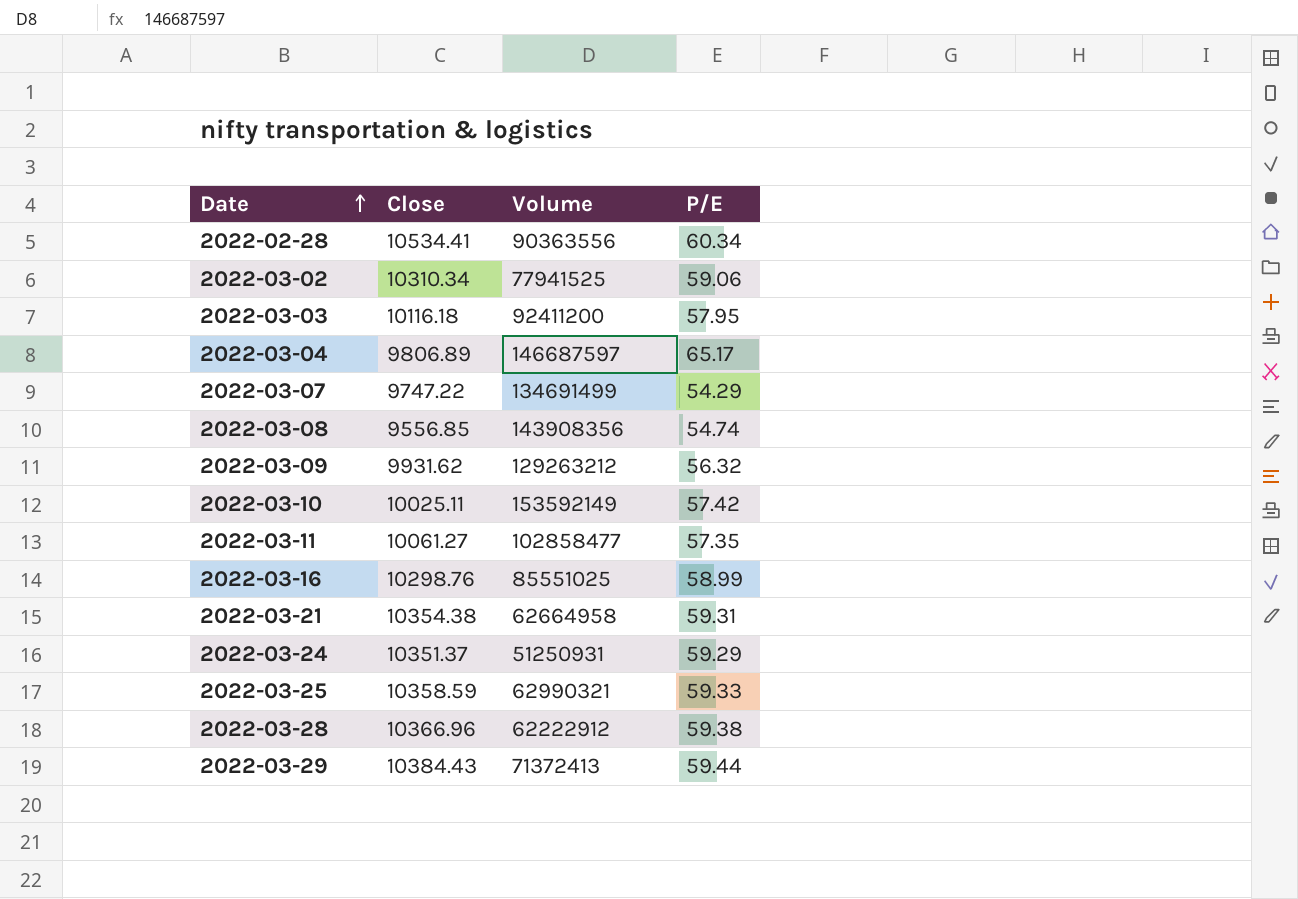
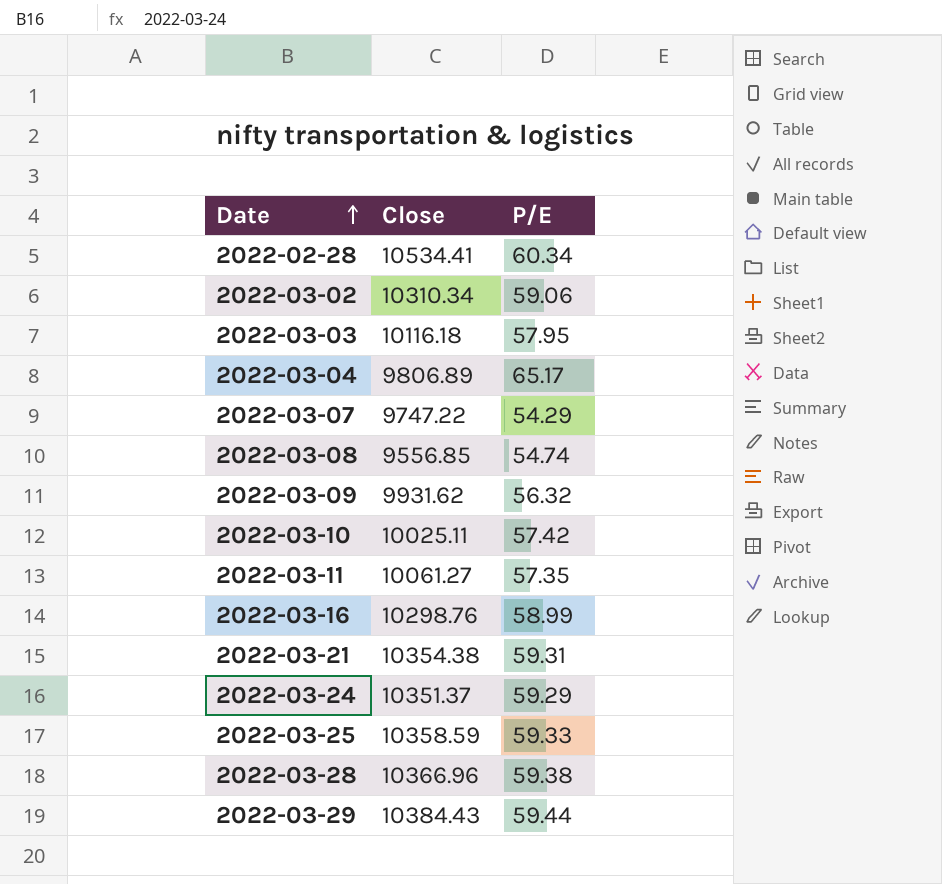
column Volume | position: 3 -> none

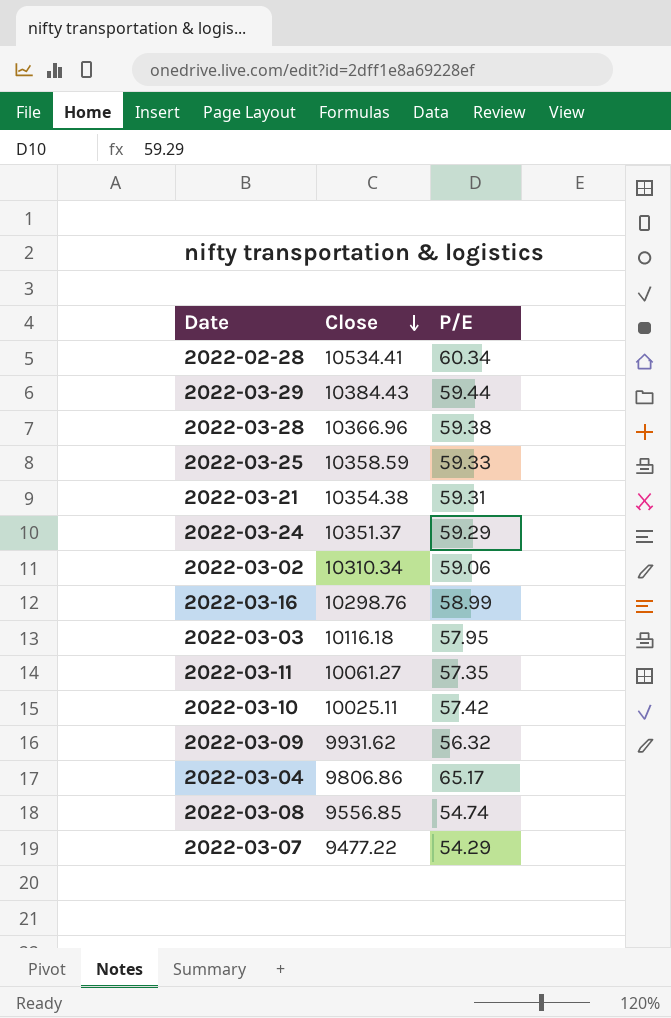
row order: Date ascending -> Close descending
2022-03-04 | Close: 9806.89 -> 9806.86
2022-03-07 | Close: 9747.22 -> 9477.22

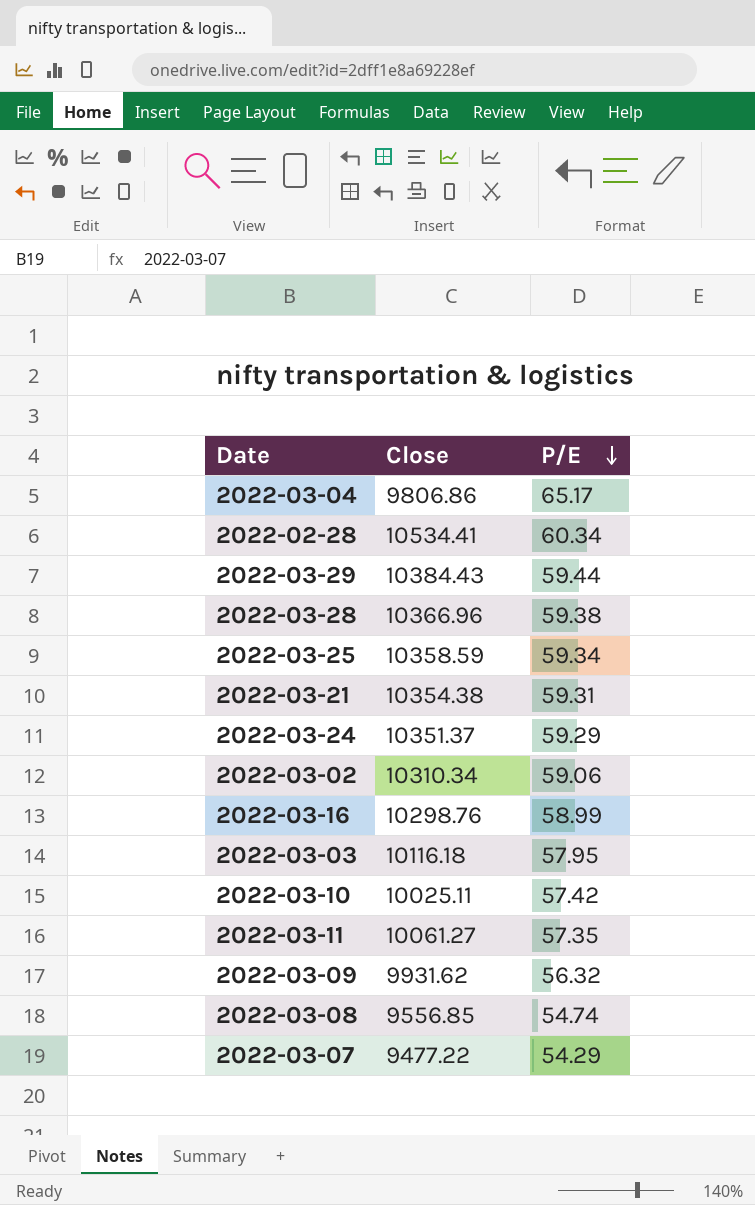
row order: Close descending -> P/E descending
2022-03-25 | P/E: 59.33 -> 59.34

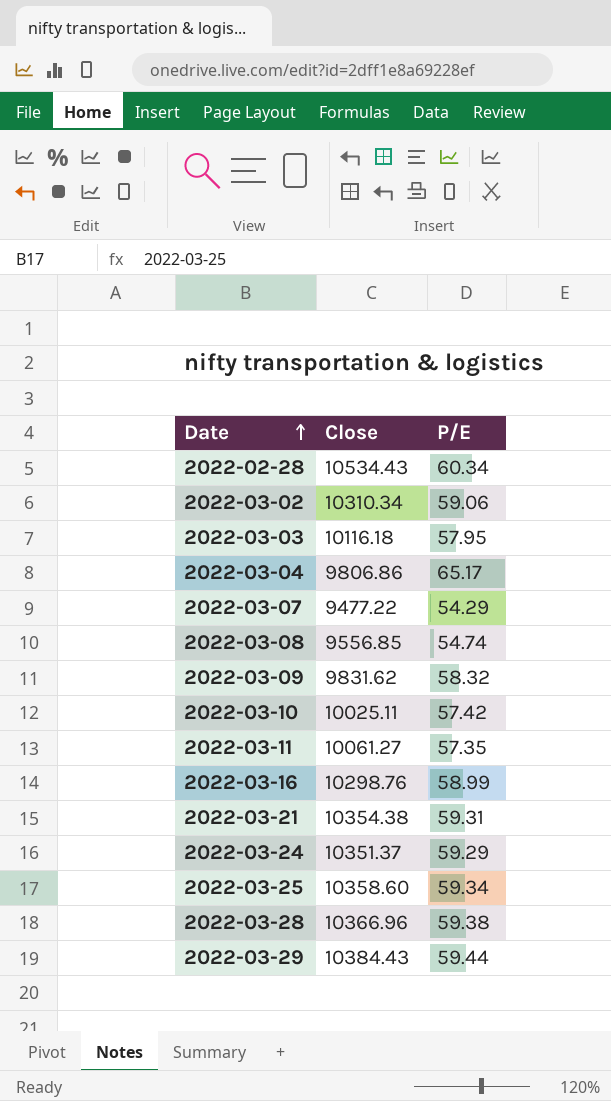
row order: P/E descending -> Date ascending
2022-02-28 | Close: 10534.41 -> 10534.43
2022-03-09 | Close: 9931.62 -> 9831.62
2022-03-09 | P/E: 56.32 -> 58.32
2022-03-25 | Close: 10358.59 -> 10358.60

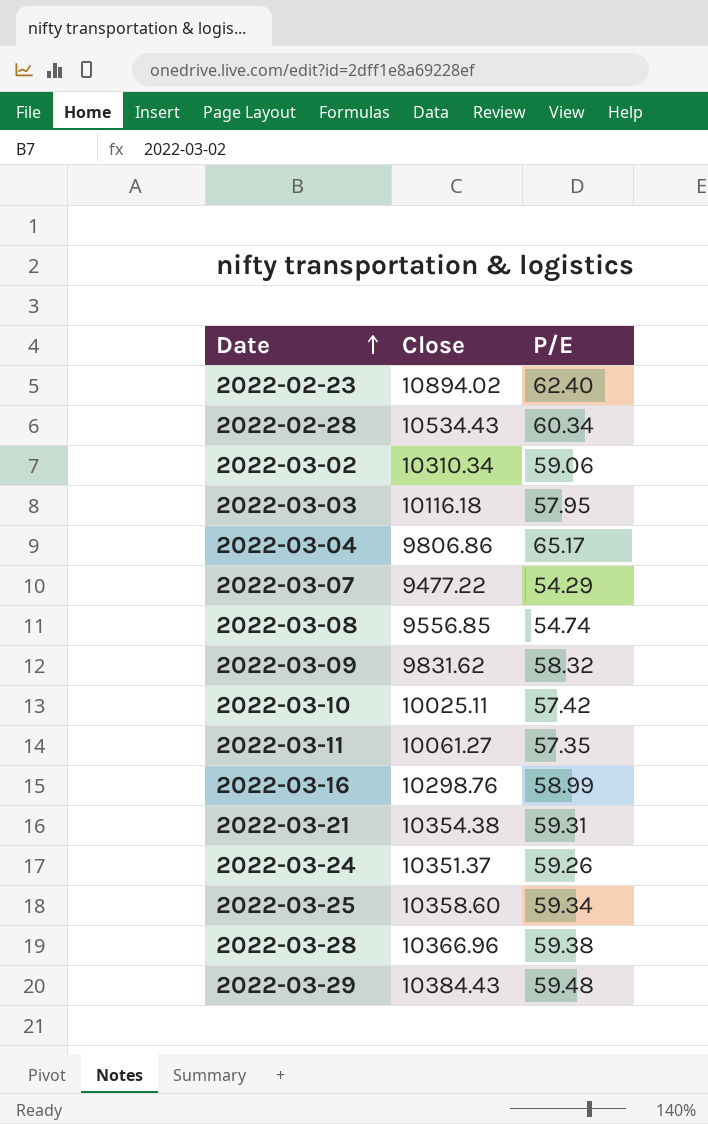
row 2022-02-23: none -> 10894.02 | 62.40
2022-03-24 | P/E: 59.29 -> 59.26
2022-03-29 | P/E: 59.44 -> 59.48

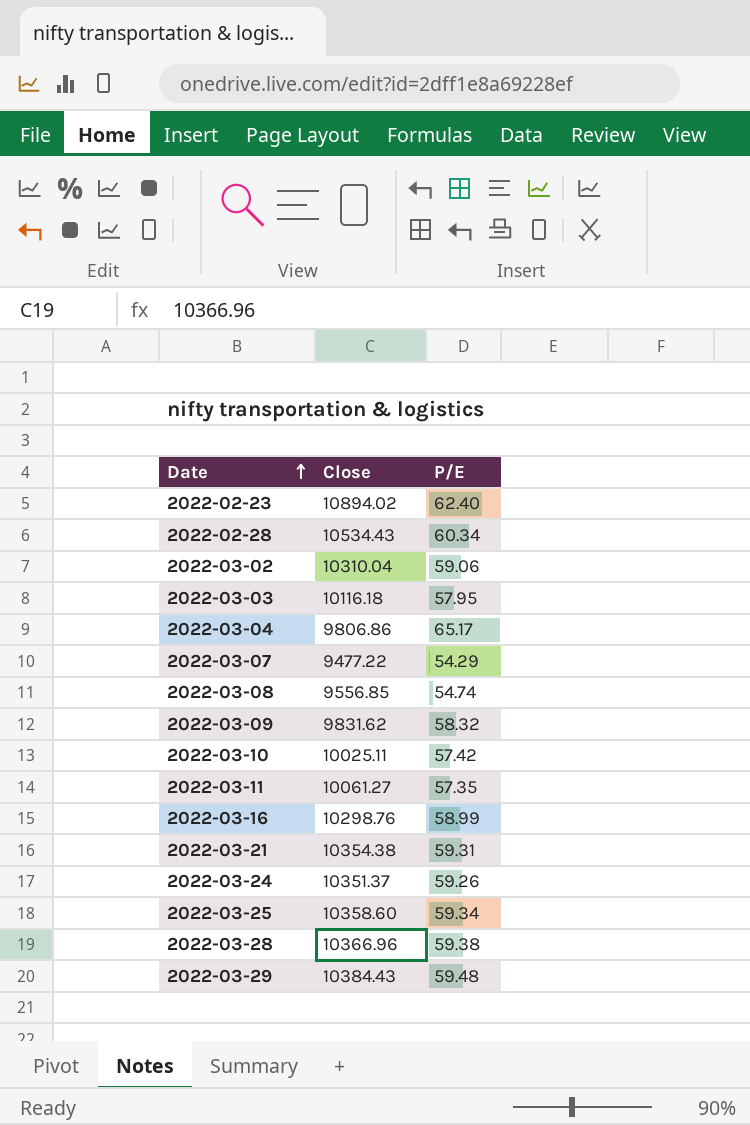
2022-03-02 | Close: 10310.34 -> 10310.04

